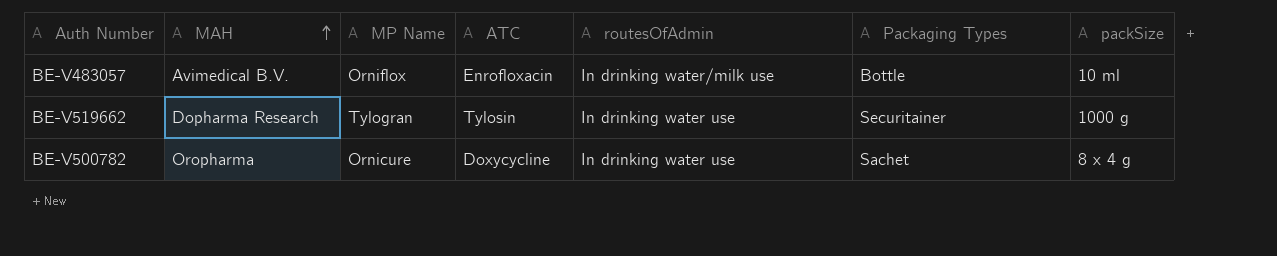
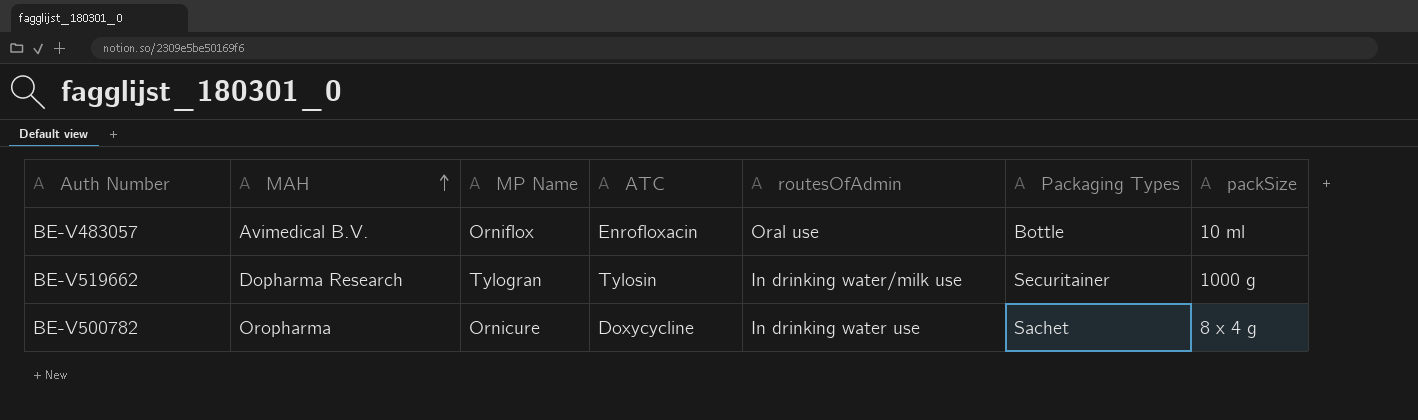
BE-V483057 | routesOfAdmin: In drinking water/milk use -> Oral use
BE-V519662 | routesOfAdmin: In drinking water use -> In drinking water/milk use

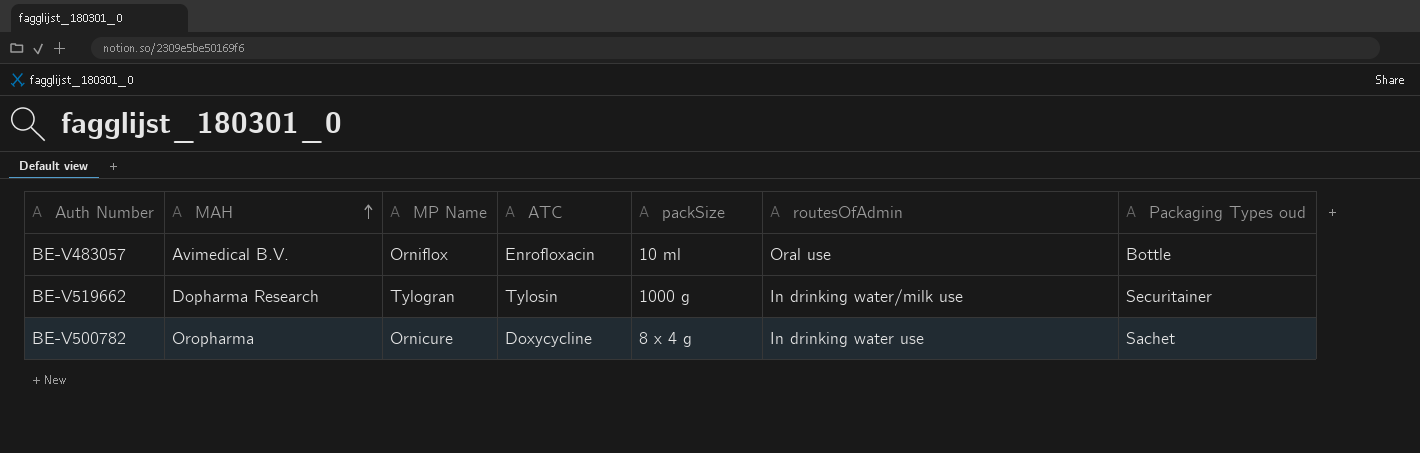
column packSize | position: 7 -> 5
column name: Packaging Types -> Packaging Types oud

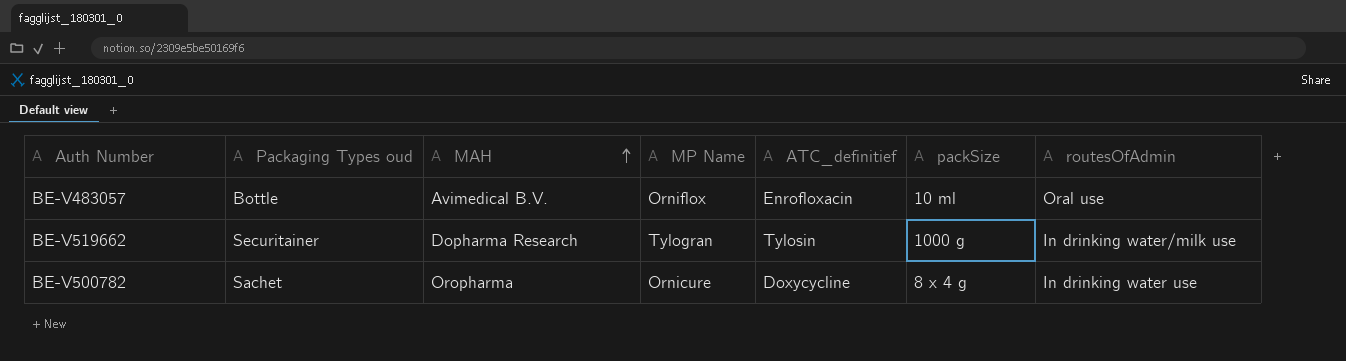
column Packaging Types oud | position: 7 -> 2
column name: ATC -> ATC_definitief

